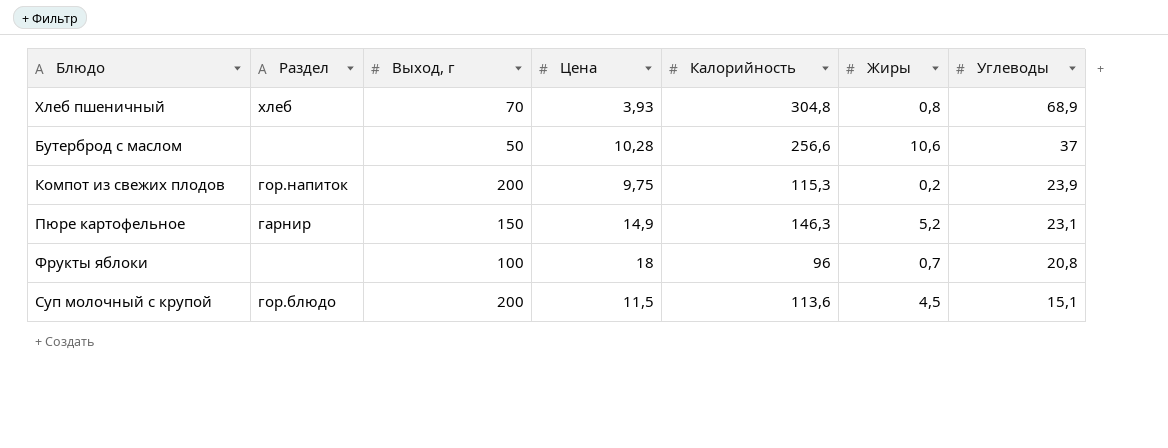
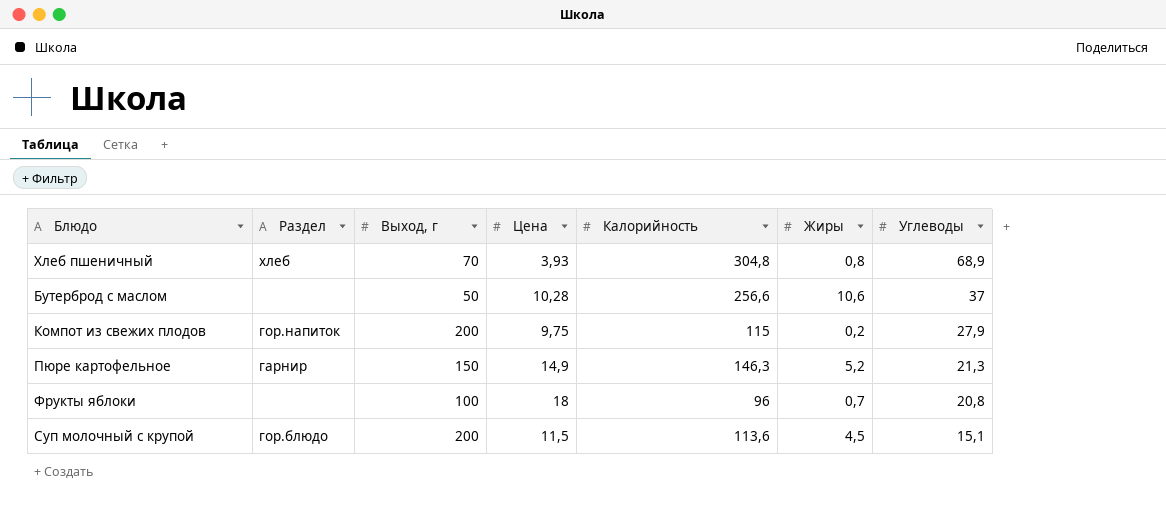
Компот из свежих плодов | Калорийность: 115,3 -> 115
Компот из свежих плодов | Углеводы: 23,9 -> 27,9
Пюре картофельное | Углеводы: 23,1 -> 21,3

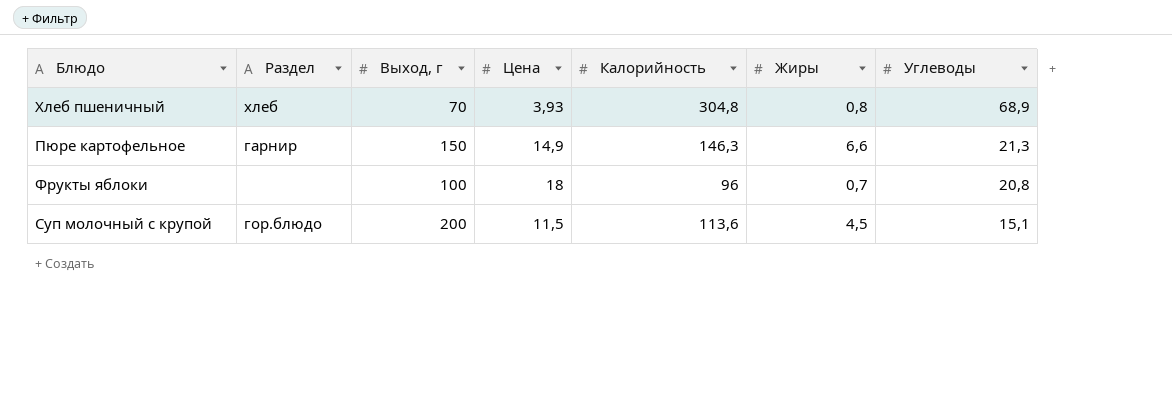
row Бутерброд с маслом: none | 50 | 10,28 | 256,6 | 10,6 | 37 -> none
row Компот из свежих плодов: гор.напиток | 200 | 9,75 | 115 | 0,2 | 27,9 -> none
Пюре картофельное | Жиры: 5,2 -> 6,6

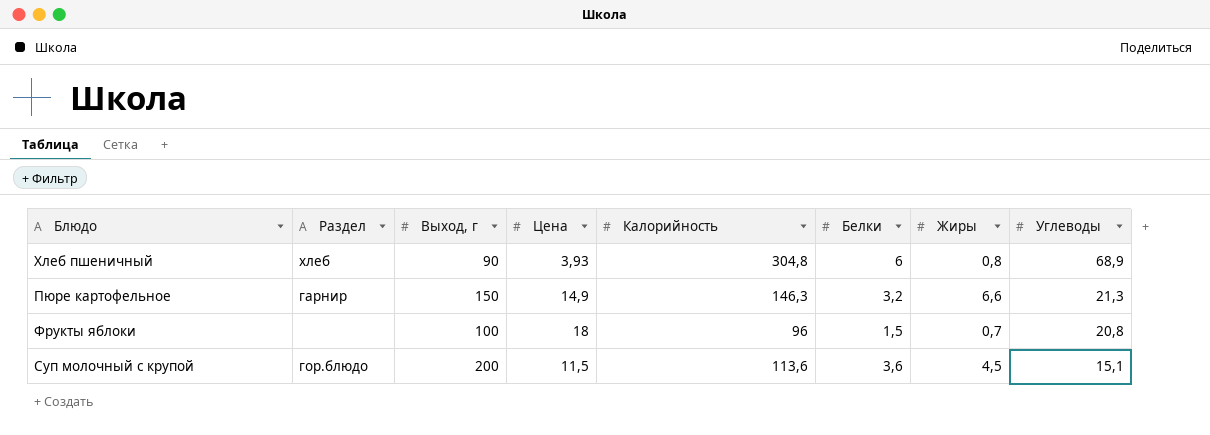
column Белки | position: none -> 6
Хлеб пшеничный | Выход, г: 70 -> 90

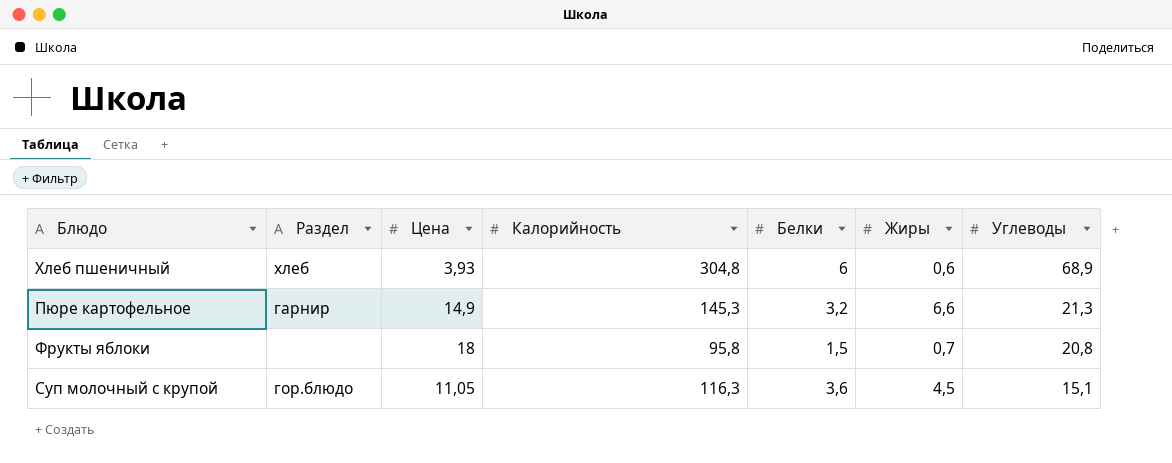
column Выход, г | position: 3 -> none
Хлеб пшеничный | Жиры: 0,8 -> 0,6
Пюре картофельное | Калорийность: 146,3 -> 145,3
Фрукты яблоки | Калорийность: 96 -> 95,8
Суп молочный с крупой | Цена: 11,5 -> 11,05
Суп молочный с крупой | Калорийность: 113,6 -> 116,3

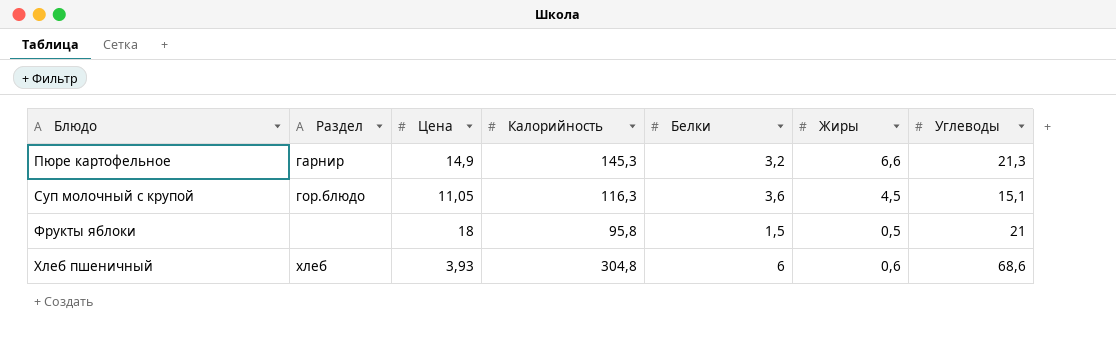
row order: Углеводы descending -> Блюдо ascending
Фрукты яблоки | Жиры: 0,7 -> 0,5
Фрукты яблоки | Углеводы: 20,8 -> 21
Хлеб пшеничный | Углеводы: 68,9 -> 68,6

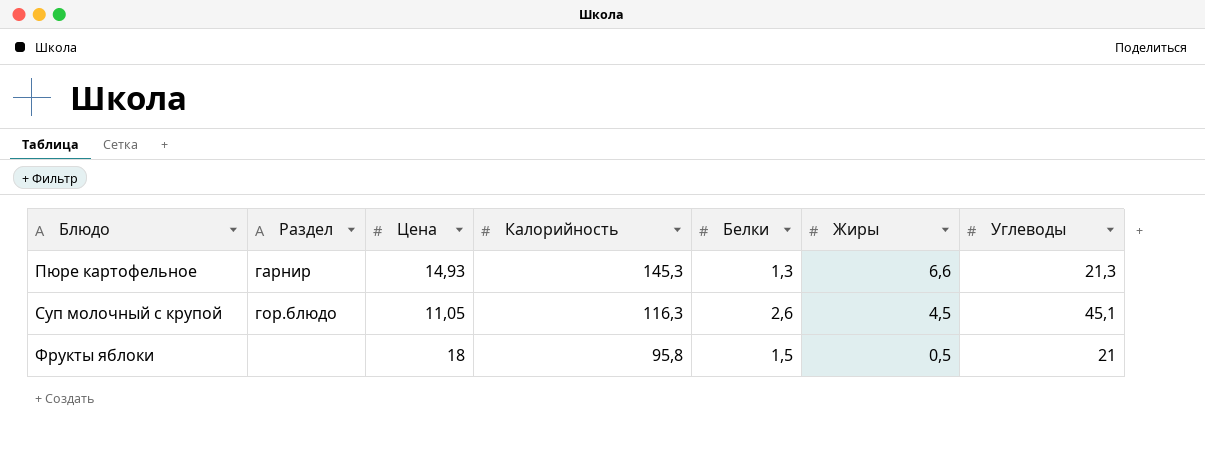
row Хлеб пшеничный: хлеб | 3,93 | 304,8 | 6 | 0,6 | 68,6 -> none
Пюре картофельное | Цена: 14,9 -> 14,93
Пюре картофельное | Белки: 3,2 -> 1,3
Суп молочный с крупой | Белки: 3,6 -> 2,6
Суп молочный с крупой | Углеводы: 15,1 -> 45,1

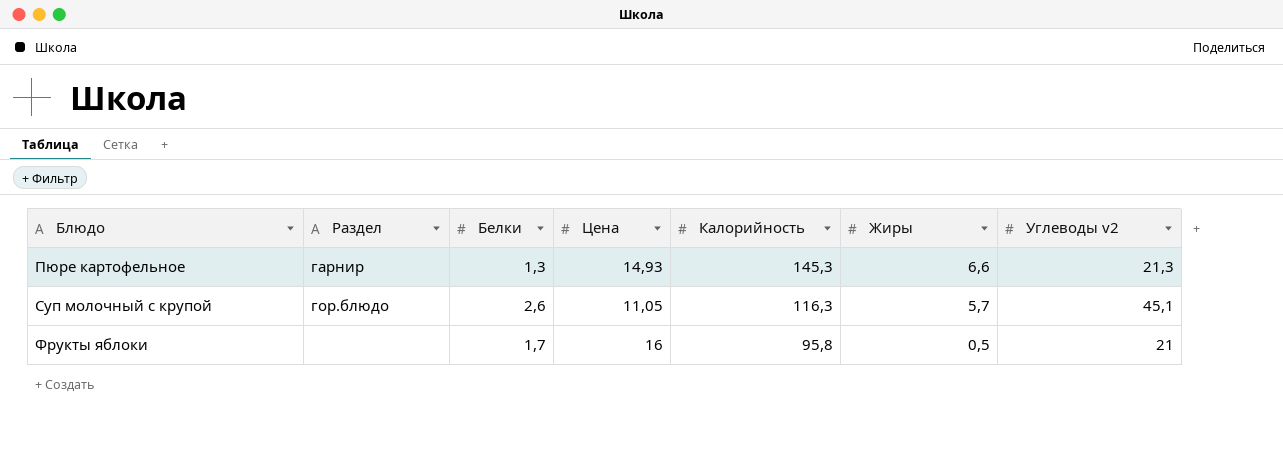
column Белки | position: 5 -> 3
column name: Углеводы -> Углеводы v2
Суп молочный с крупой | Жиры: 4,5 -> 5,7
Фрукты яблоки | Белки: 1,5 -> 1,7
Фрукты яблоки | Цена: 18 -> 16

